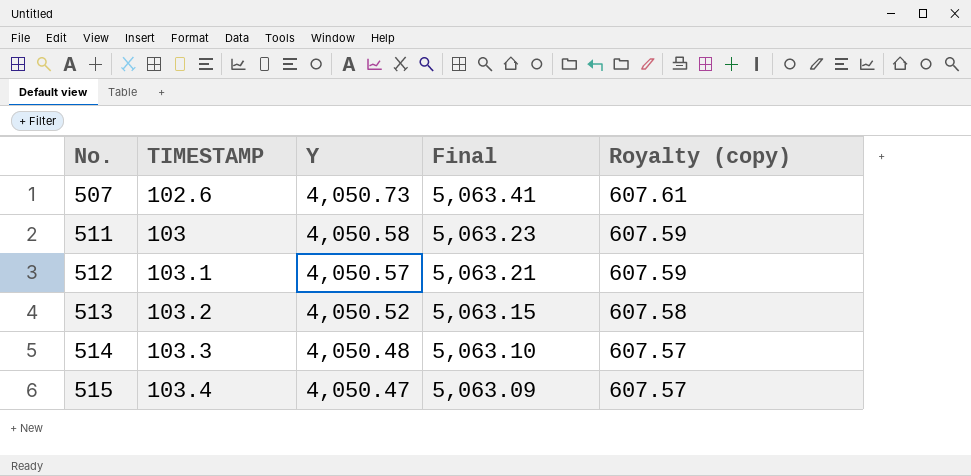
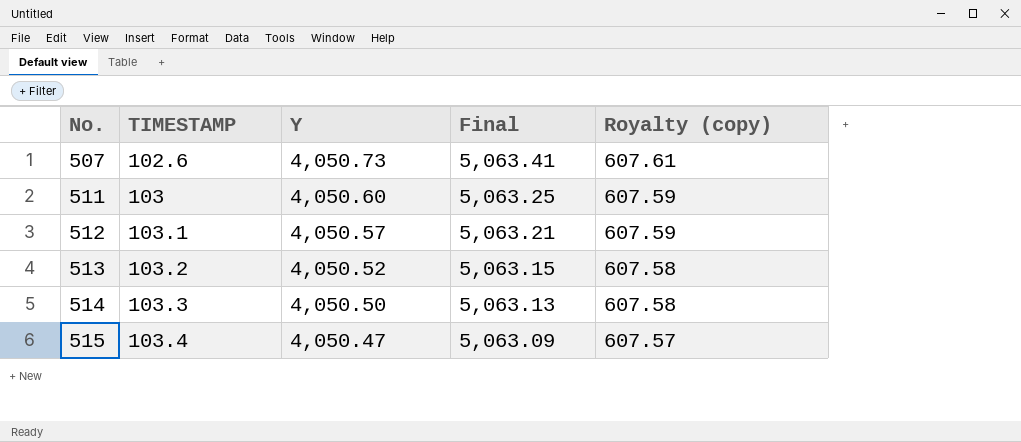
511 | Y: 4,050.58 -> 4,050.60
511 | Final: 5,063.23 -> 5,063.25
514 | Y: 4,050.48 -> 4,050.50
514 | Final: 5,063.10 -> 5,063.13
514 | Royalty (copy): 607.57 -> 607.58

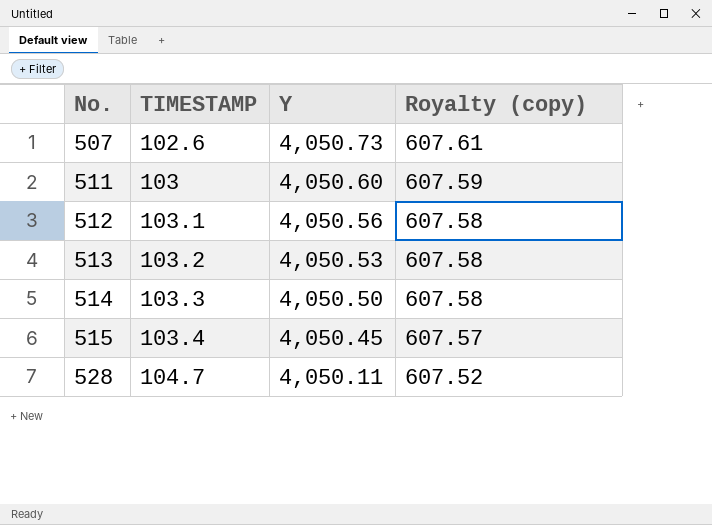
column Final | formula: [Y] * 1.25 -> none
512 | Y: 4,050.57 -> 4,050.56
512 | Royalty (copy): 607.59 -> 607.58
513 | Y: 4,050.52 -> 4,050.53
515 | Y: 4,050.47 -> 4,050.45
row 528: none -> 104.7 | 4,050.11 | 607.52

